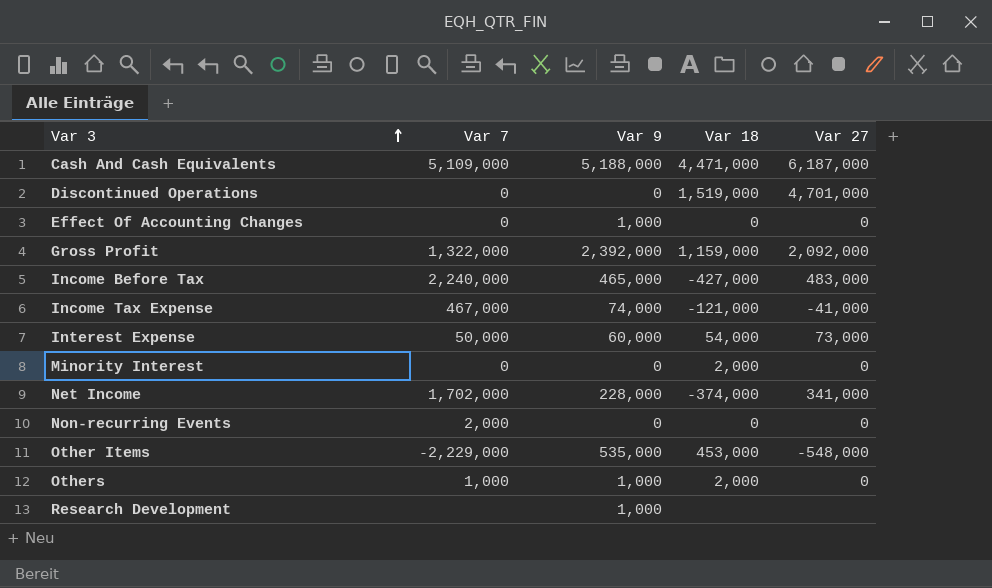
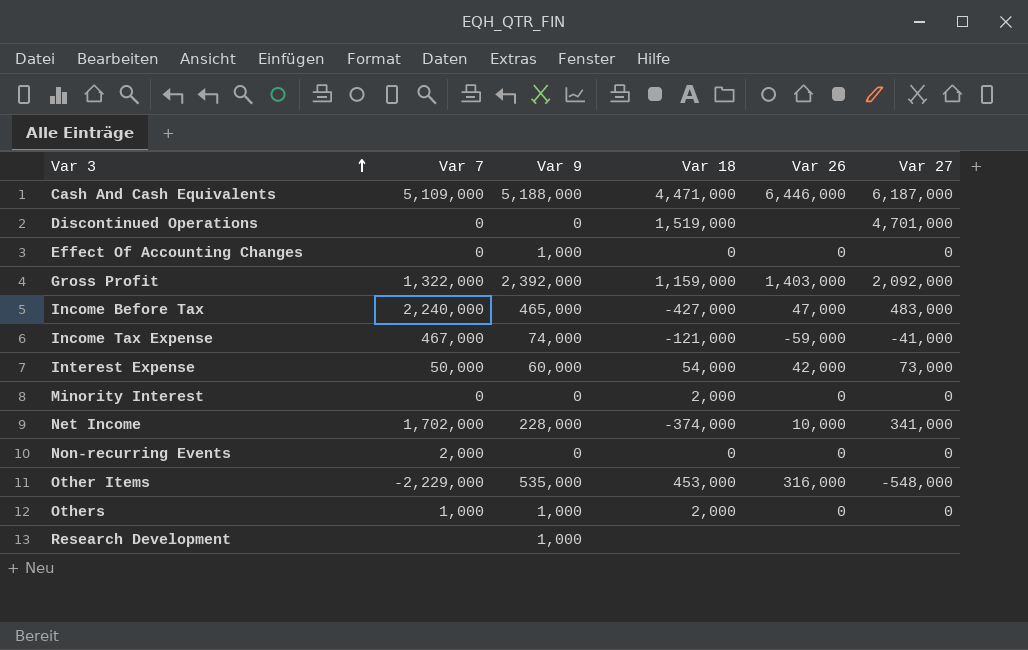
column Var 26 | position: none -> 5

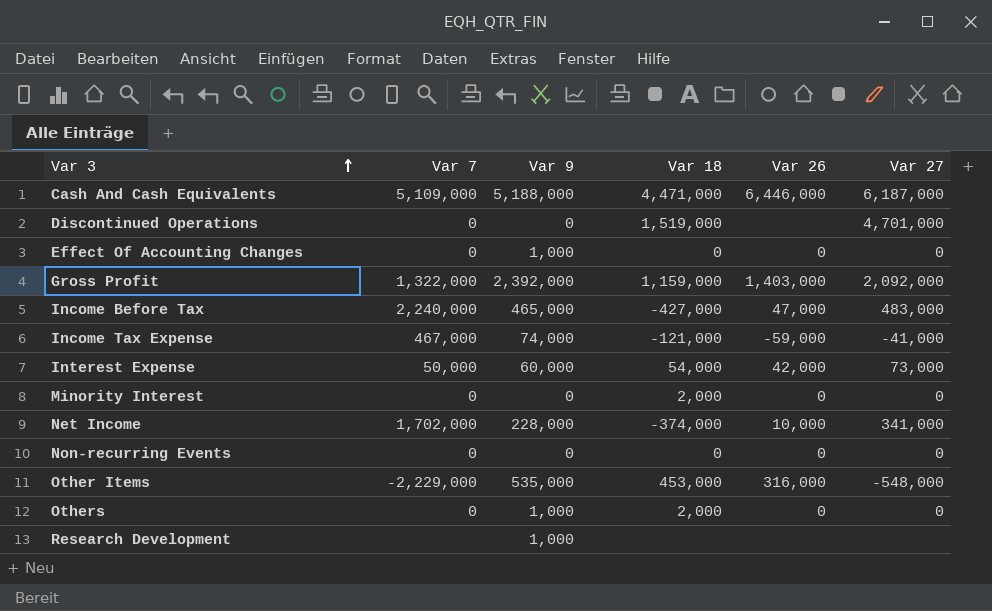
Non-recurring Events | Var 7: 2,000 -> 0
Others | Var 7: 1,000 -> 0

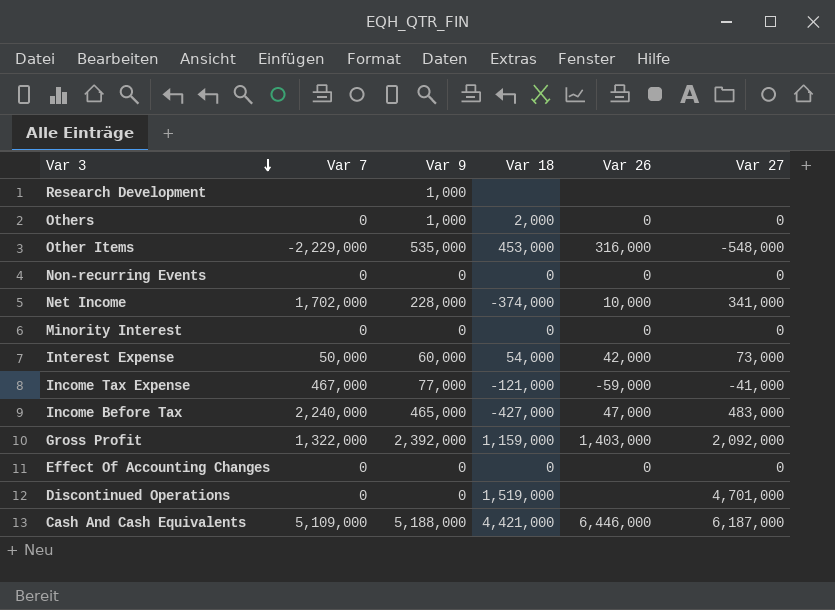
row order: Var 3 ascending -> Var 3 descending
Minority Interest | Var 18: 2,000 -> 0
Income Tax Expense | Var 9: 74,000 -> 77,000
Effect Of Accounting Changes | Var 9: 1,000 -> 0
Cash And Cash Equivalents | Var 18: 4,471,000 -> 4,421,000

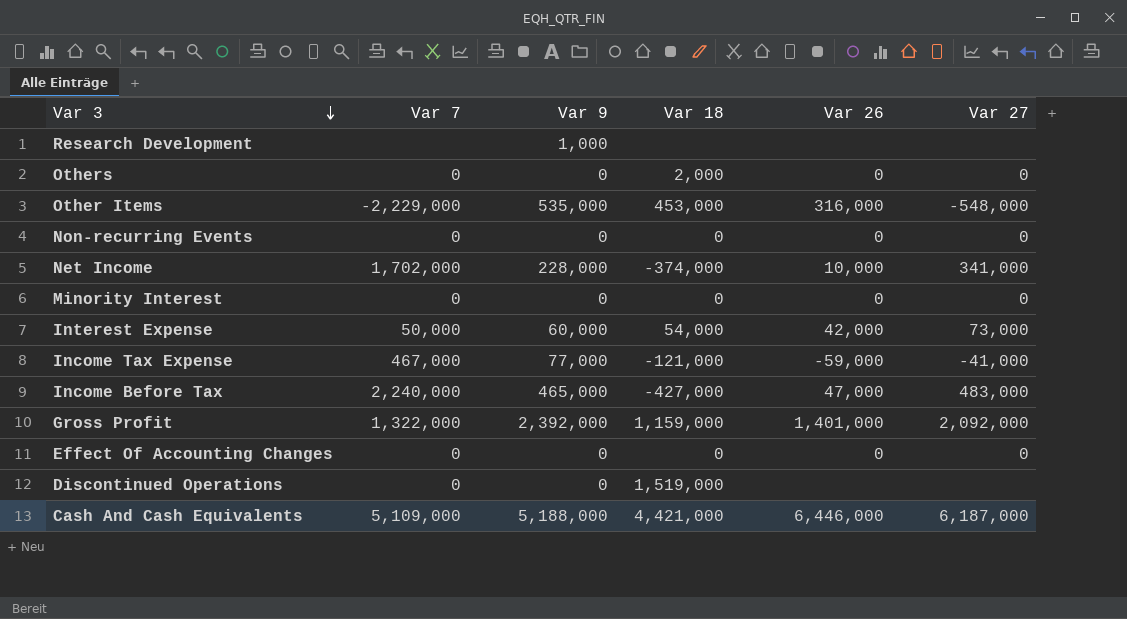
Others | Var 9: 1,000 -> 0
Gross Profit | Var 26: 1,403,000 -> 1,401,000
Discontinued Operations | Var 27: 4,701,000 -> none

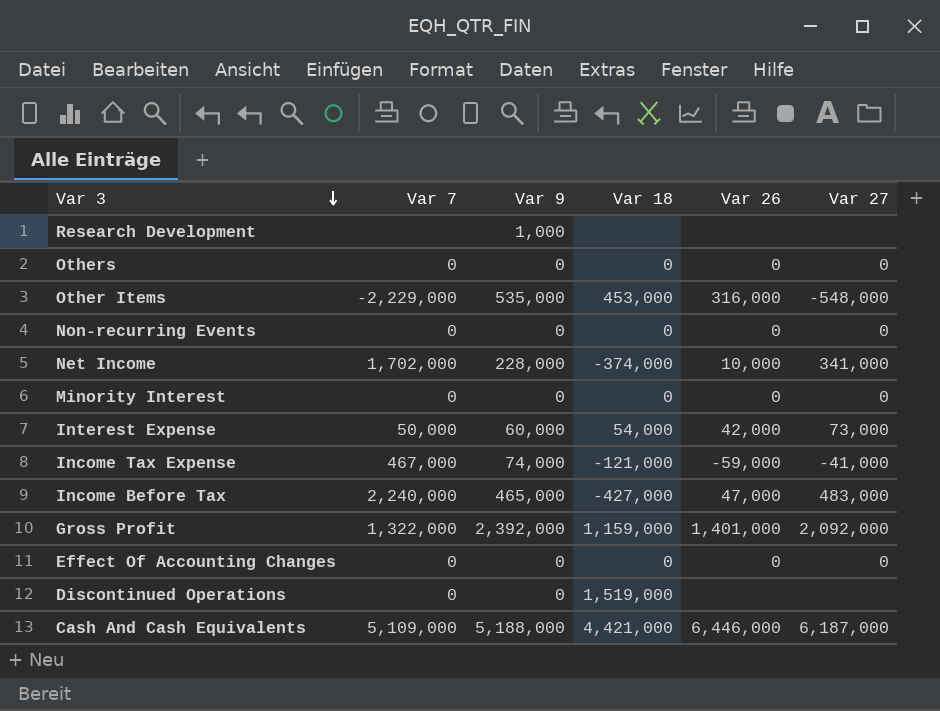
Others | Var 18: 2,000 -> 0
Income Tax Expense | Var 9: 77,000 -> 74,000

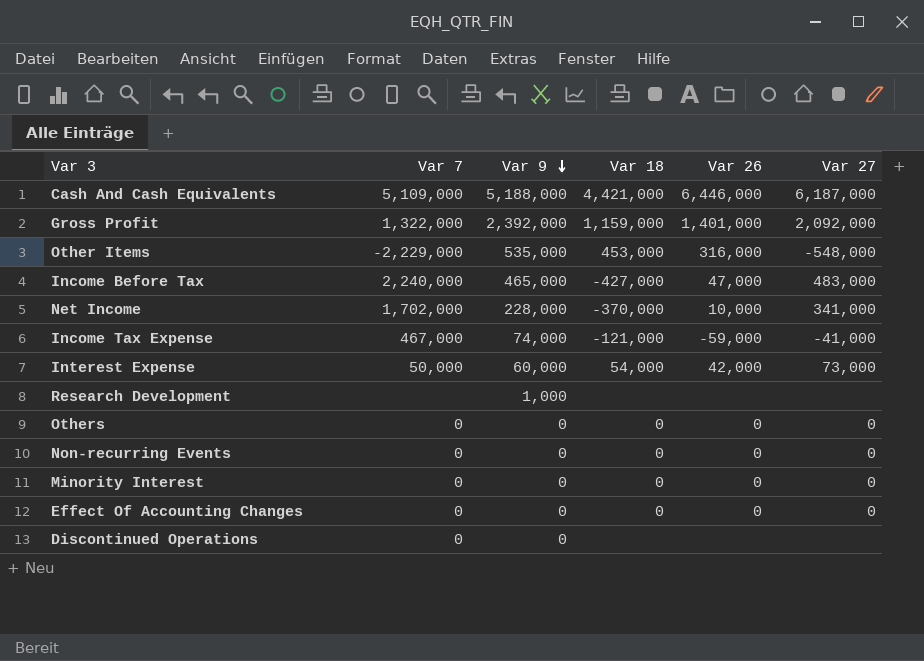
row order: Var 3 descending -> Var 9 descending
Net Income | Var 18: -374,000 -> -370,000
Discontinued Operations | Var 18: 1,519,000 -> none

